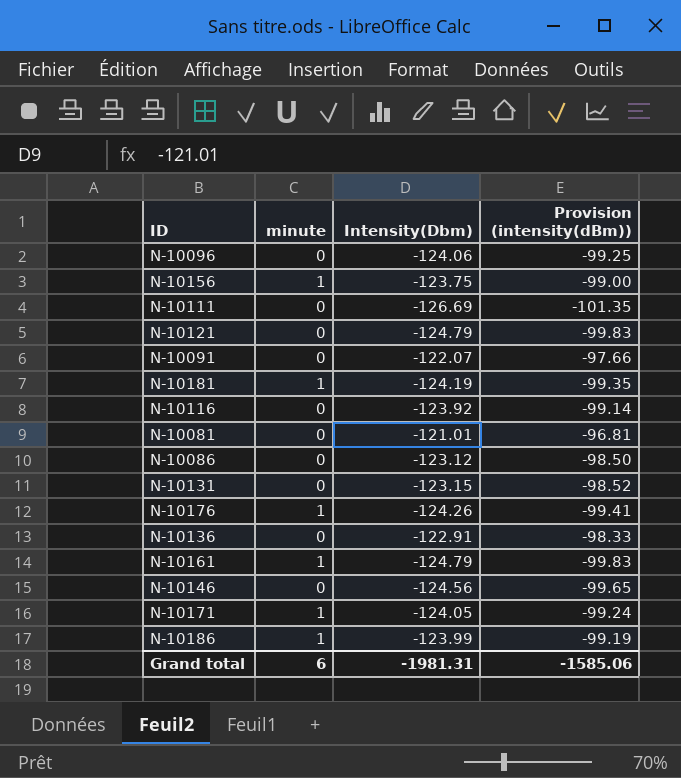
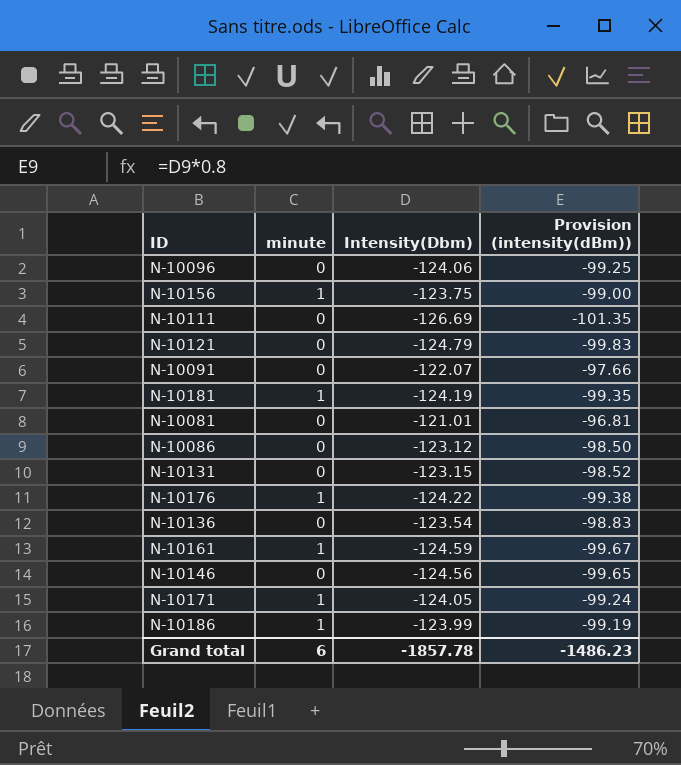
row N-10116: 0 | -123.92 | -99.14 -> none
N-10176 | Intensity(Dbm): -124.26 -> -124.22
N-10176 | Provision (intensity(dBm)): -99.41 -> -99.38
N-10136 | Intensity(Dbm): -122.91 -> -123.54
N-10136 | Provision (intensity(dBm)): -98.33 -> -98.83
N-10161 | Intensity(Dbm): -124.79 -> -124.59
N-10161 | Provision (intensity(dBm)): -99.83 -> -99.67
Grand total | Intensity(Dbm): -1981.31 -> -1857.78
Grand total | Provision (intensity(dBm)): -1585.06 -> -1486.23

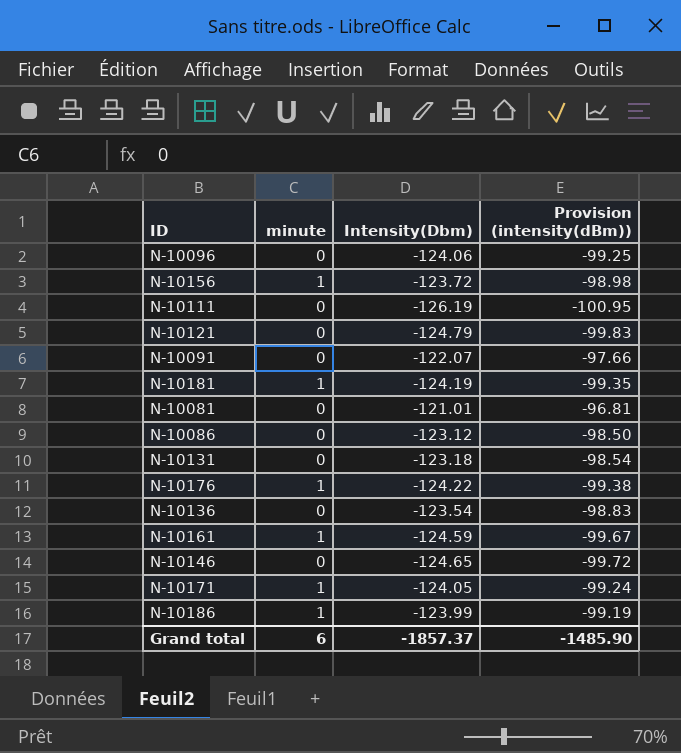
N-10156 | Intensity(Dbm): -123.75 -> -123.72
N-10156 | Provision (intensity(dBm)): -99.00 -> -98.98
N-10111 | Intensity(Dbm): -126.69 -> -126.19
N-10111 | Provision (intensity(dBm)): -101.35 -> -100.95
N-10131 | Intensity(Dbm): -123.15 -> -123.18
N-10131 | Provision (intensity(dBm)): -98.52 -> -98.54
N-10146 | Intensity(Dbm): -124.56 -> -124.65
N-10146 | Provision (intensity(dBm)): -99.65 -> -99.72
Grand total | Intensity(Dbm): -1857.78 -> -1857.37
Grand total | Provision (intensity(dBm)): -1486.23 -> -1485.90

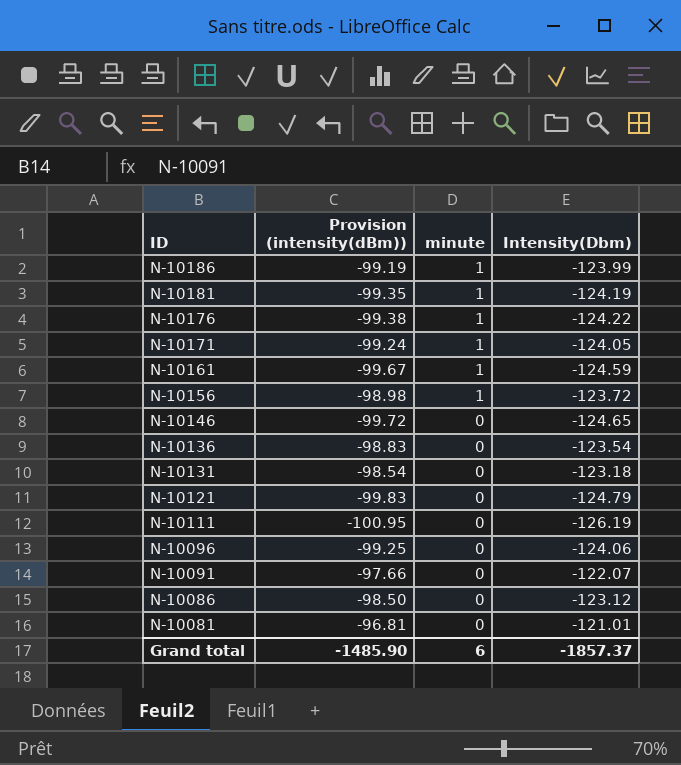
row order: none -> ID descending
column Provision (intensity(dBm)) | position: 4 -> 2

